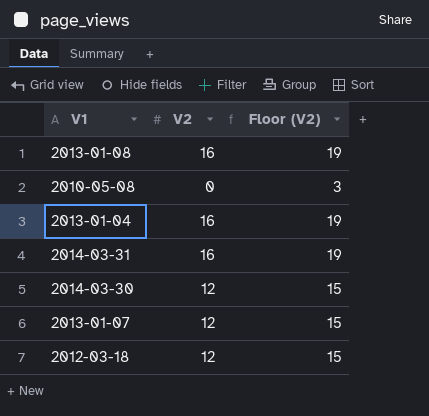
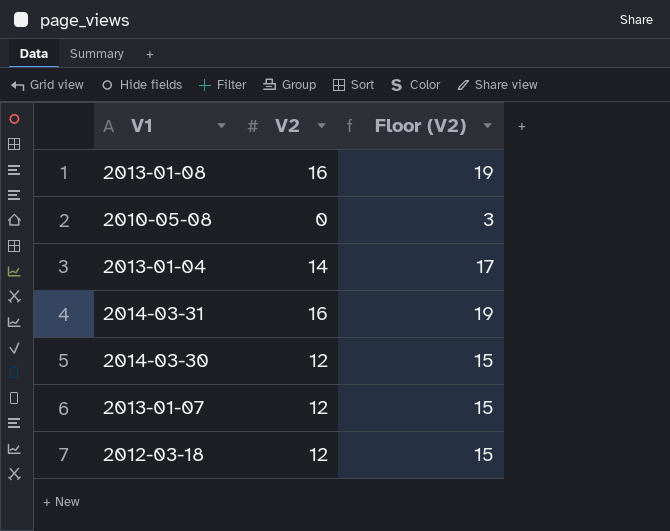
2013-01-04 | V2: 16 -> 14
2013-01-04 | Floor (V2): 19 -> 17

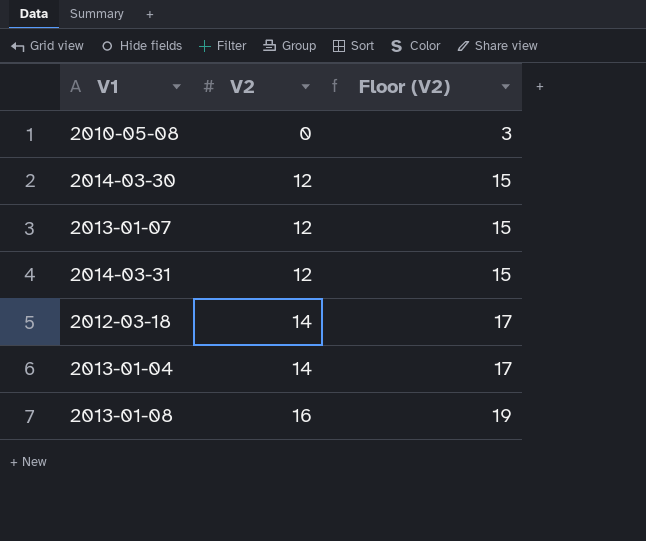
row order: none -> V2 ascending
2014-03-31 | V2: 16 -> 12
2014-03-31 | Floor (V2): 19 -> 15
2012-03-18 | V2: 12 -> 14
2012-03-18 | Floor (V2): 15 -> 17

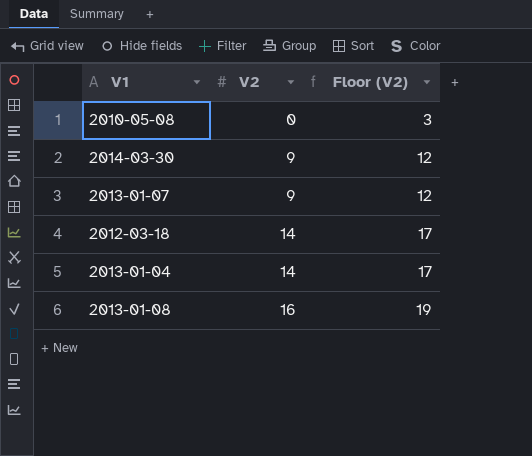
row 2014-03-31: 12 | 15 -> none
2014-03-30 | V2: 12 -> 9
2014-03-30 | Floor (V2): 15 -> 12
2013-01-07 | V2: 12 -> 9
2013-01-07 | Floor (V2): 15 -> 12

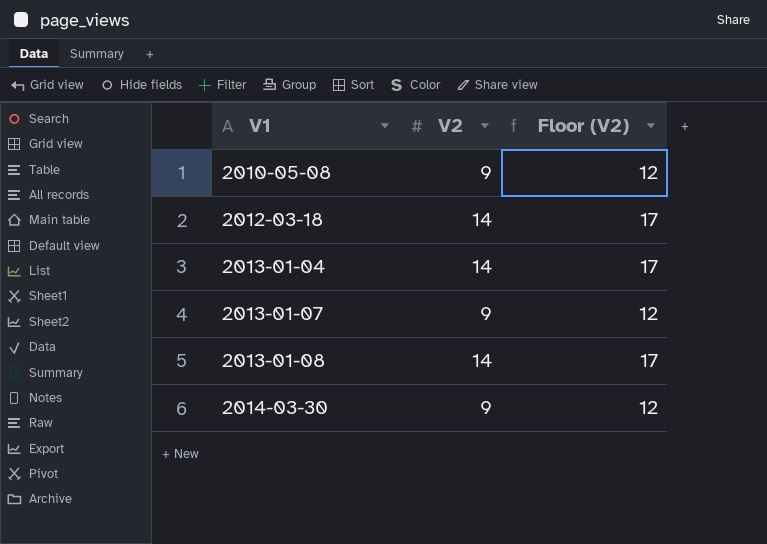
row order: V2 ascending -> V1 ascending
2010-05-08 | V2: 0 -> 9
2010-05-08 | Floor (V2): 3 -> 12
2013-01-08 | V2: 16 -> 14
2013-01-08 | Floor (V2): 19 -> 17

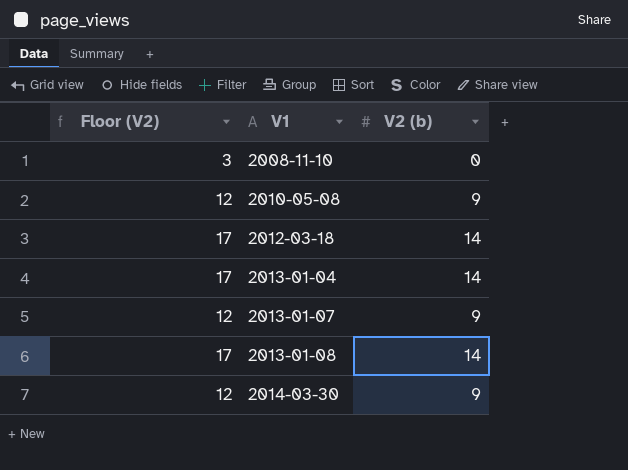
column Floor (V2) | position: 3 -> 1
column name: V2 -> V2 (b)
row 2008-11-10: none -> 3 | 0

